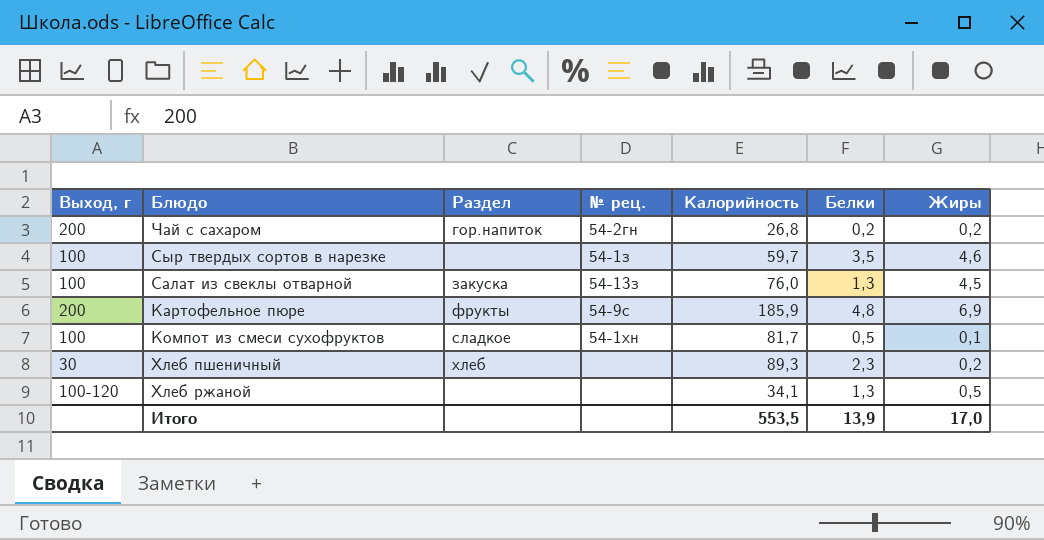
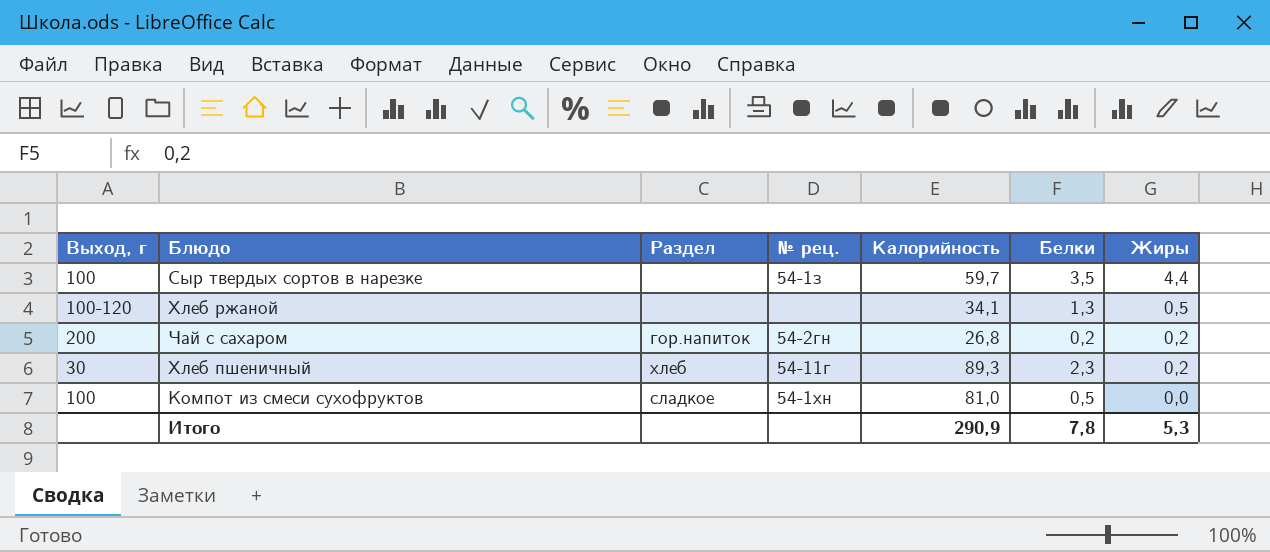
row order: none -> Жиры descending
row Салат из свеклы отварной: 100 | закуска | 54-13з | 76,0 | 1,3 | 4,5 -> none
row Картофельное пюре: 200 | фрукты | 54-9с | 185,9 | 4,8 | 6,9 -> none
Сыр твердых сортов в нарезке | Жиры: 4,6 -> 4,4
Хлеб пшеничный | № рец.: none -> 54-11г
Компот из смеси сухофруктов | Калорийность: 81,7 -> 81,0
Компот из смеси сухофруктов | Жиры: 0,1 -> 0,0
Итого | Калорийность: 553,5 -> 290,9
Итого | Белки: 13,9 -> 7,8
Итого | Жиры: 17,0 -> 5,3

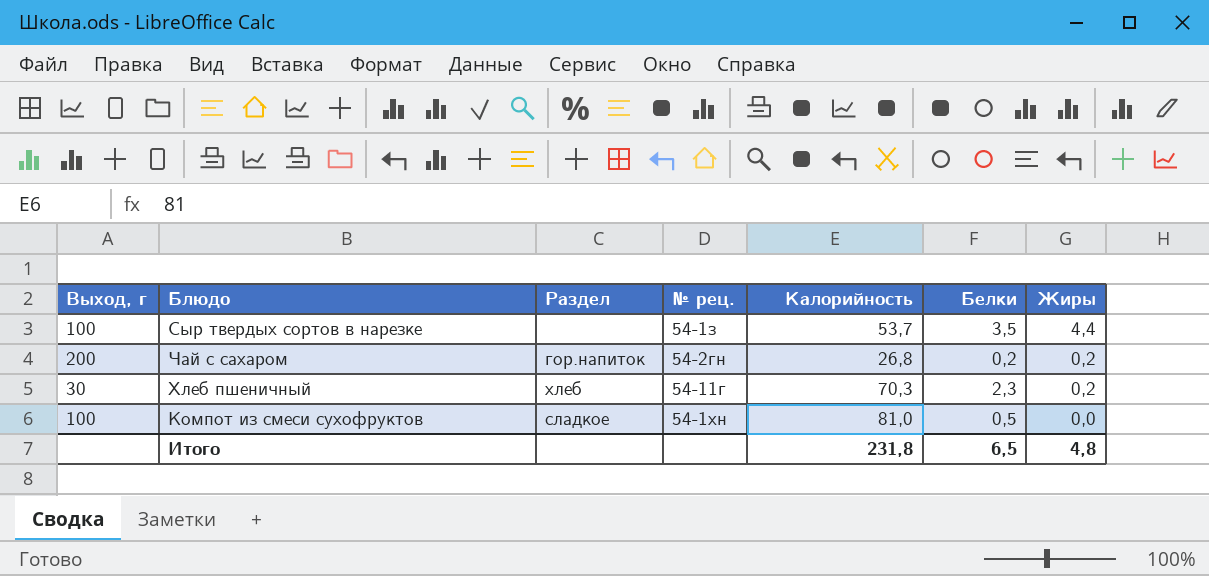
row Хлеб ржаной: 100-120 | none | none | 34,1 | 1,3 | 0,5 -> none
Сыр твердых сортов в нарезке | Калорийность: 59,7 -> 53,7
Хлеб пшеничный | Калорийность: 89,3 -> 70,3
Итого | Калорийность: 290,9 -> 231,8
Итого | Белки: 7,8 -> 6,5
Итого | Жиры: 5,3 -> 4,8

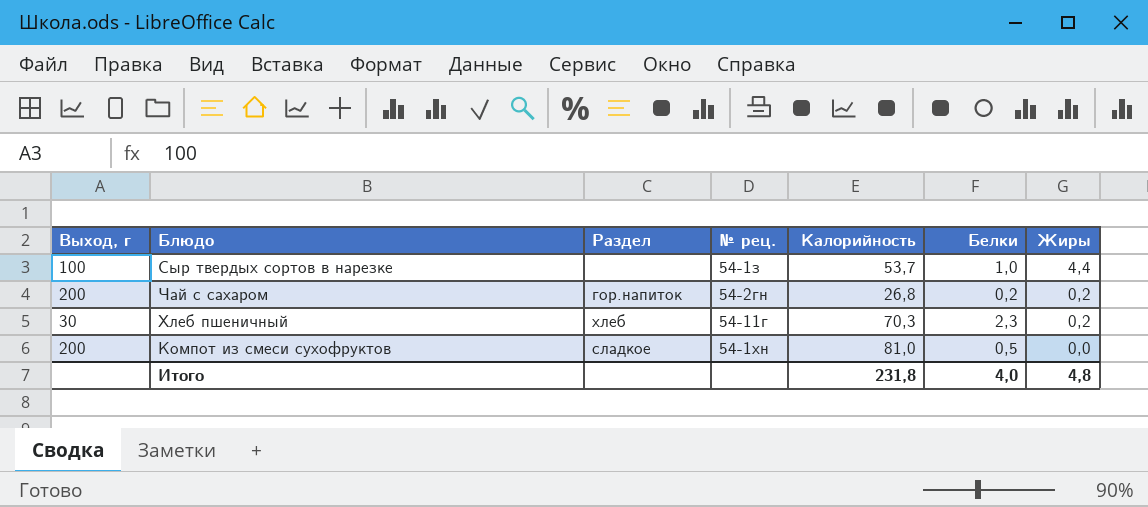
Сыр твердых сортов в нарезке | Белки: 3,5 -> 1,0
Компот из смеси сухофруктов | Выход, г: 100 -> 200
Итого | Белки: 6,5 -> 4,0

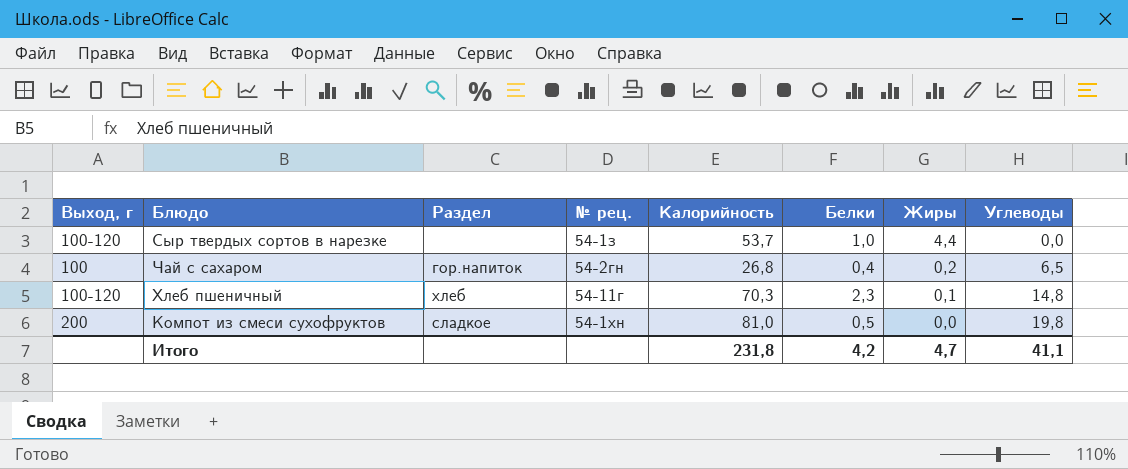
column Углеводы | position: none -> 8
Сыр твердых сортов в нарезке | Выход, г: 100 -> 100-120
Чай с сахаром | Выход, г: 200 -> 100
Чай с сахаром | Белки: 0,2 -> 0,4
Хлеб пшеничный | Выход, г: 30 -> 100-120
Хлеб пшеничный | Жиры: 0,2 -> 0,1
Итого | Белки: 4,0 -> 4,2
Итого | Жиры: 4,8 -> 4,7

